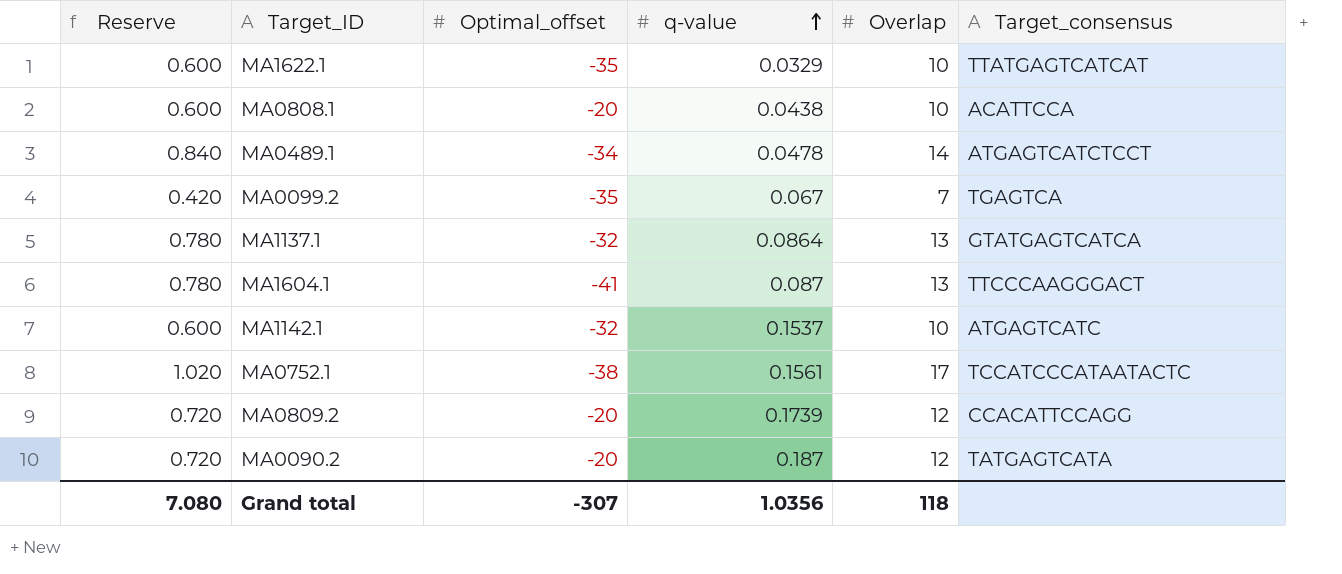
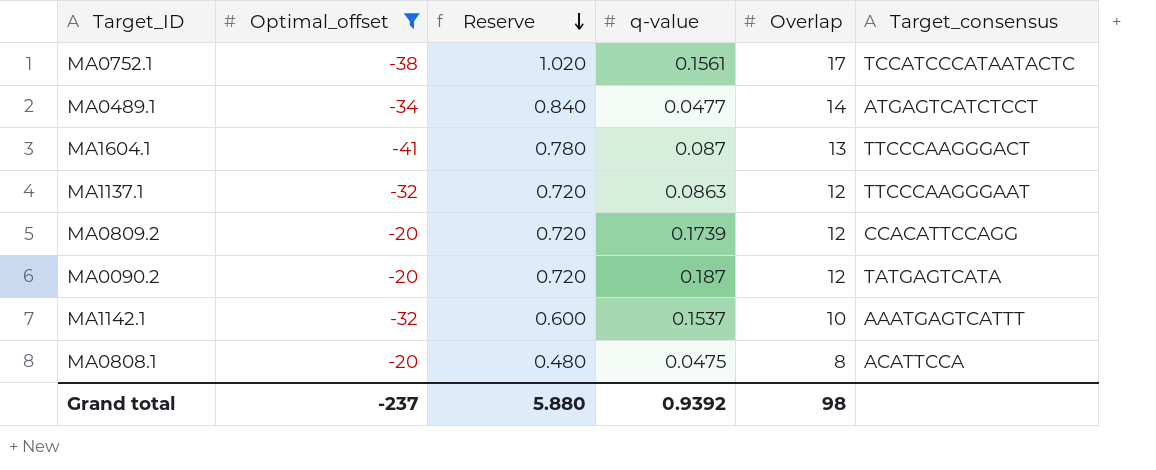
filter: none -> Optimal_offset != -35
row order: q-value ascending -> Reserve descending
column Reserve | position: 1 -> 3
MA0489.1 | q-value: 0.0478 -> 0.0477
MA1137.1 | Reserve: 0.780 -> 0.720
MA1137.1 | q-value: 0.0864 -> 0.0863
MA1137.1 | Overlap: 13 -> 12
MA1137.1 | Target_consensus: GTATGAGTCATCA -> TTCCCAAGGGAAT
MA1142.1 | Target_consensus: ATGAGTCATC -> AAATGAGTCATTT
MA0808.1 | Reserve: 0.600 -> 0.480
MA0808.1 | q-value: 0.0438 -> 0.0475
MA0808.1 | Overlap: 10 -> 8
Grand total | Optimal_offset: -307 -> -237
Grand total | Reserve: 7.080 -> 5.880
Grand total | q-value: 1.0356 -> 0.9392
Grand total | Overlap: 118 -> 98

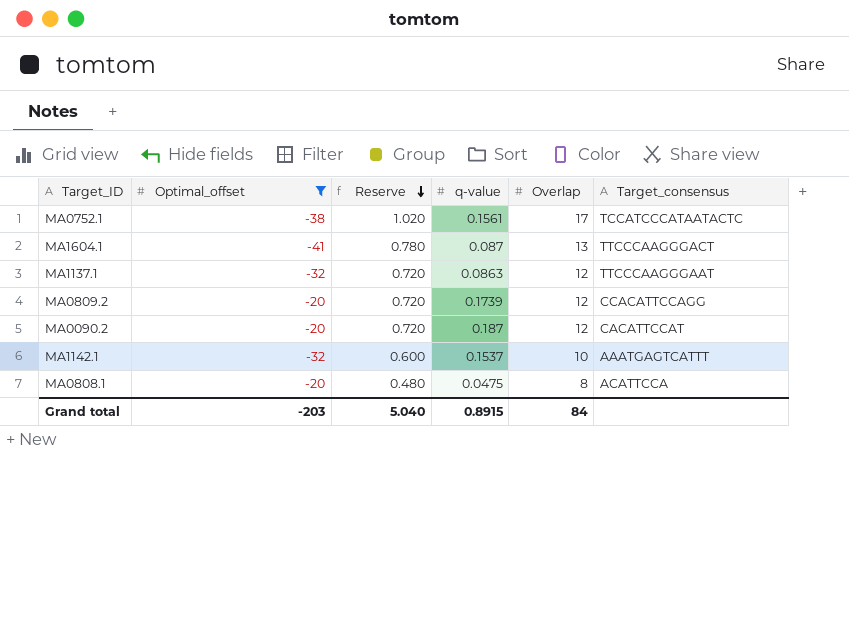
row MA0489.1: -34 | 0.840 | 0.0477 | 14 | ATGAGTCATCTCCT -> none
MA0090.2 | Target_consensus: TATGAGTCATA -> CACATTCCAT
Grand total | Optimal_offset: -237 -> -203
Grand total | Reserve: 5.880 -> 5.040
Grand total | q-value: 0.9392 -> 0.8915
Grand total | Overlap: 98 -> 84

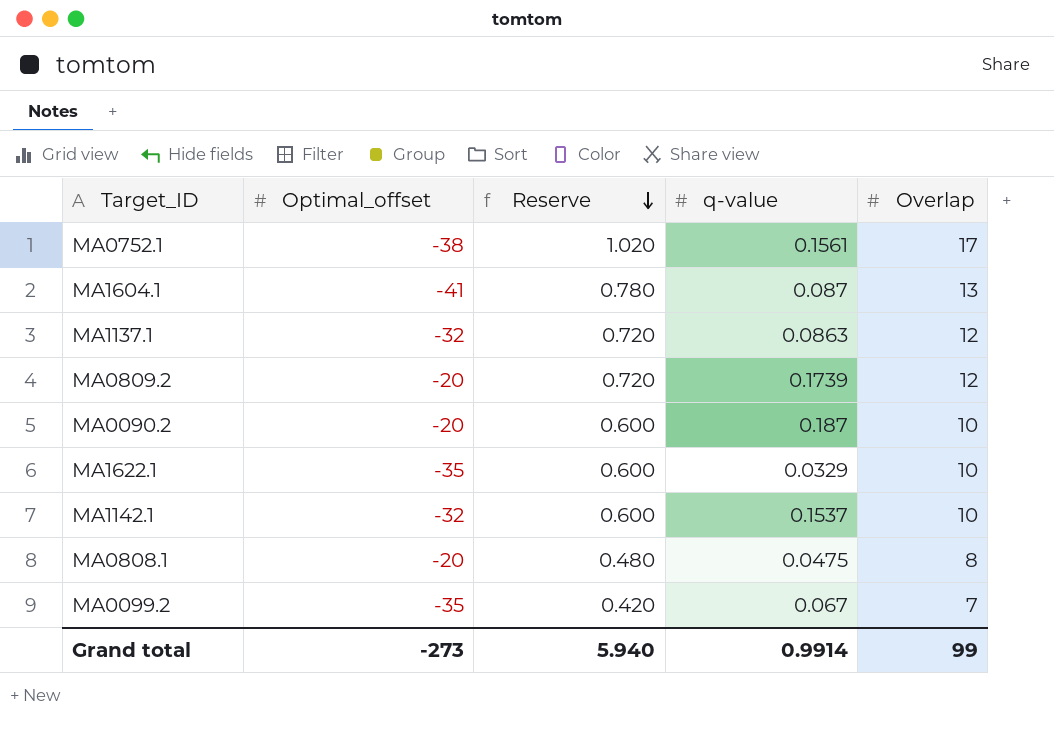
filter: Optimal_offset != -35 -> none
column Target_consensus | position: 6 -> none
MA0090.2 | Reserve: 0.720 -> 0.600
MA0090.2 | Overlap: 12 -> 10
Grand total | Optimal_offset: -203 -> -273
Grand total | Reserve: 5.040 -> 5.940
Grand total | q-value: 0.8915 -> 0.9914
Grand total | Overlap: 84 -> 99

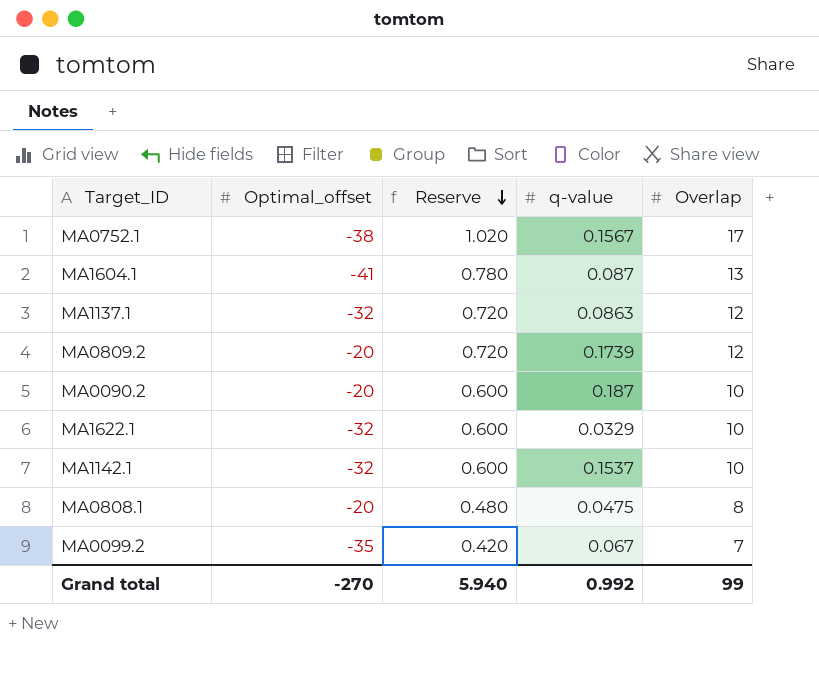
MA0752.1 | q-value: 0.1561 -> 0.1567
MA1622.1 | Optimal_offset: -35 -> -32
Grand total | Optimal_offset: -273 -> -270
Grand total | q-value: 0.9914 -> 0.992

